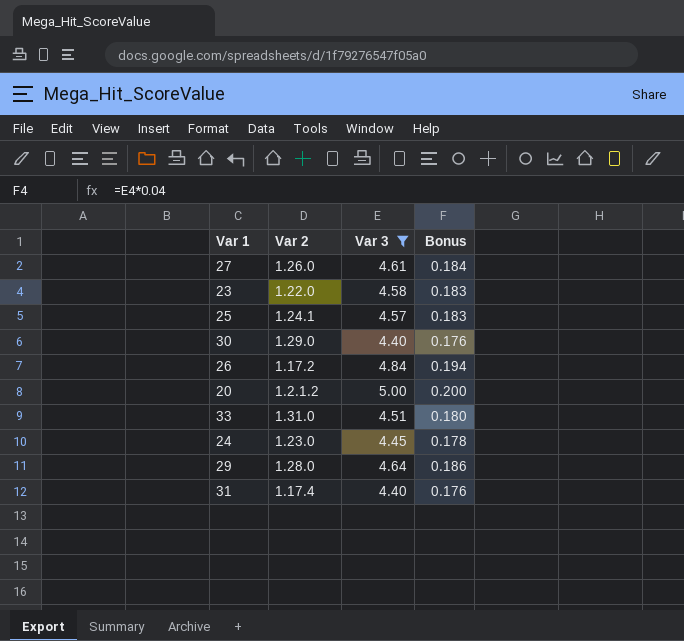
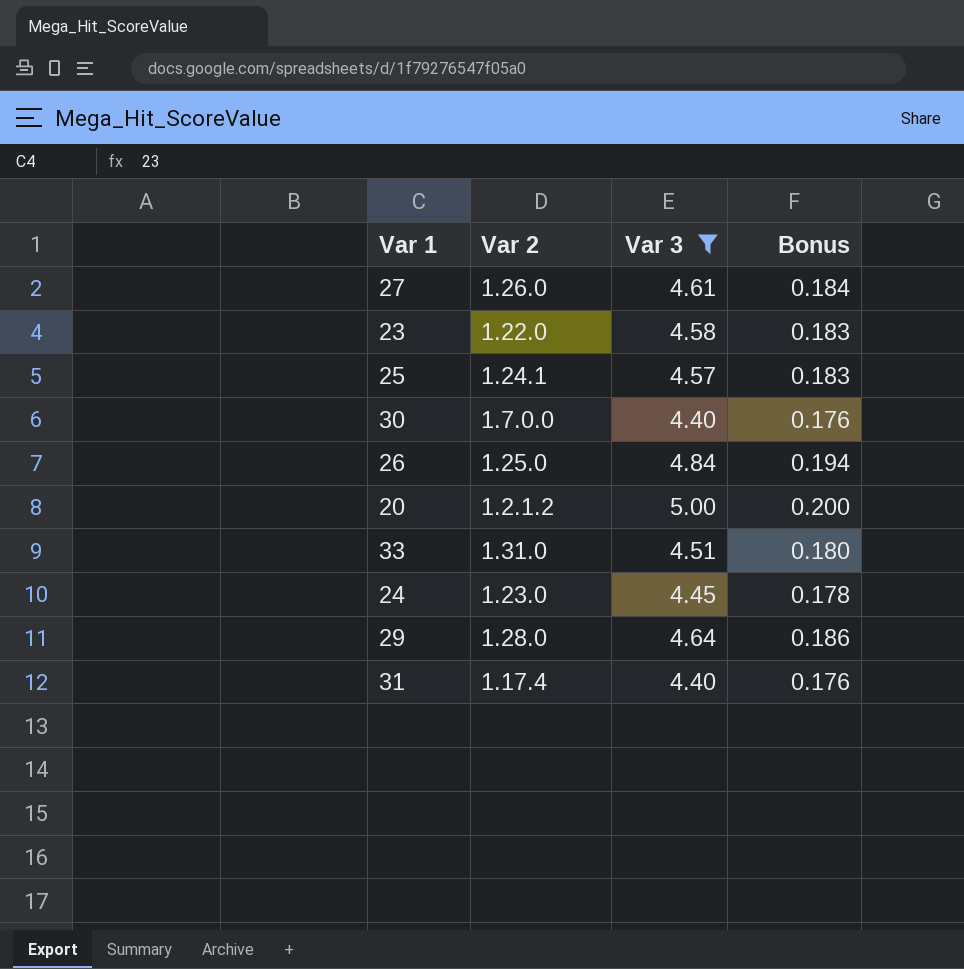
30 | Var 2: 1.29.0 -> 1.7.0.0
26 | Var 2: 1.17.2 -> 1.25.0

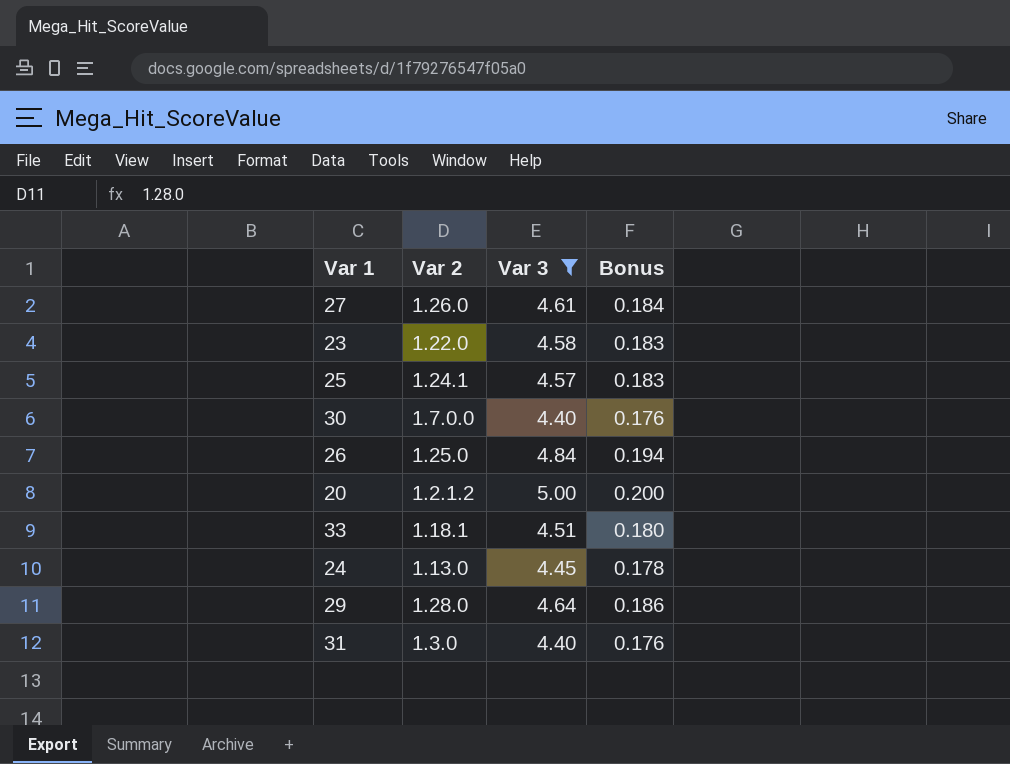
33 | Var 2: 1.31.0 -> 1.18.1
24 | Var 2: 1.23.0 -> 1.13.0
31 | Var 2: 1.17.4 -> 1.3.0

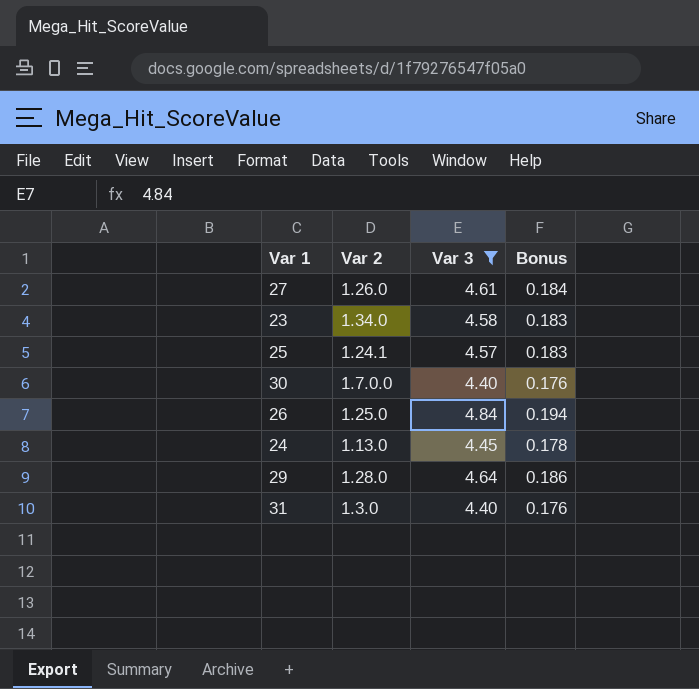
row 20: 1.2.1.2 | 5.00 | 0.200 -> none
row 33: 1.18.1 | 4.51 | 0.180 -> none
23 | Var 2: 1.22.0 -> 1.34.0

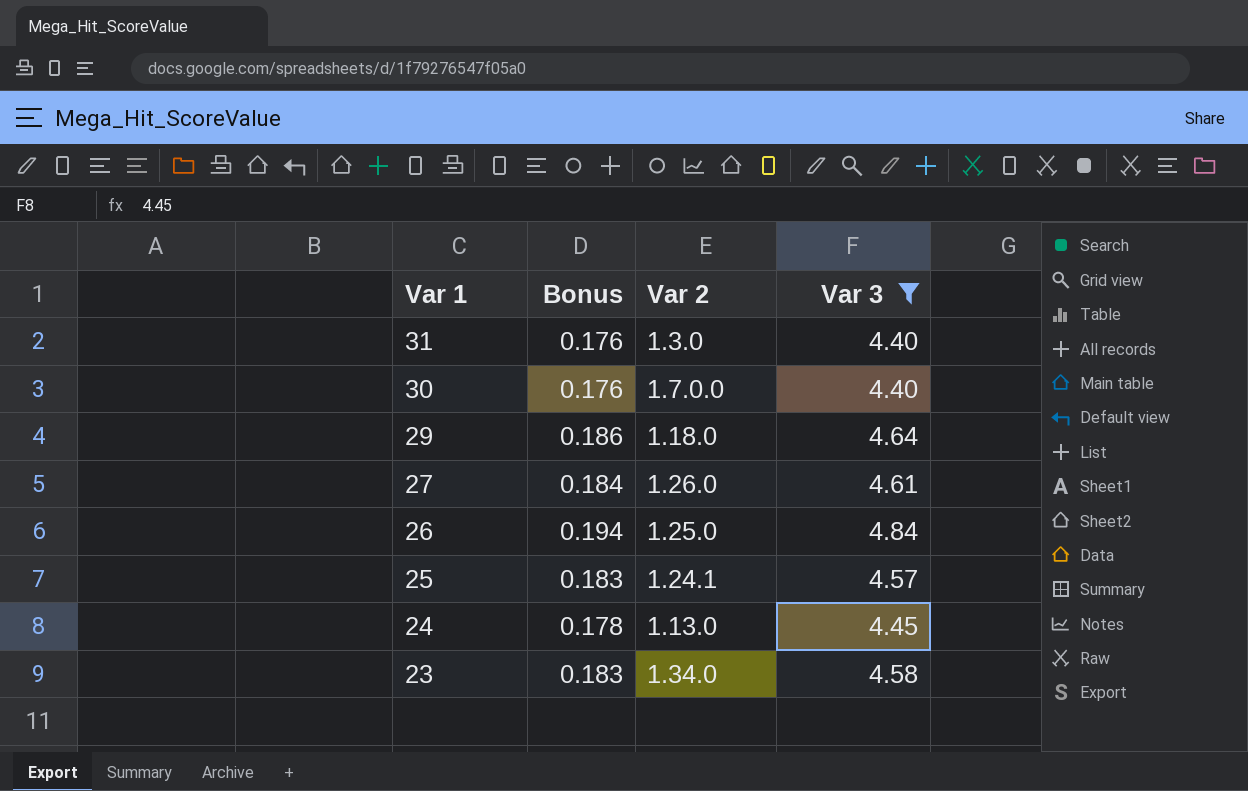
row order: none -> Var 1 descending
column Bonus | position: 4 -> 2
29 | Var 2: 1.28.0 -> 1.18.0

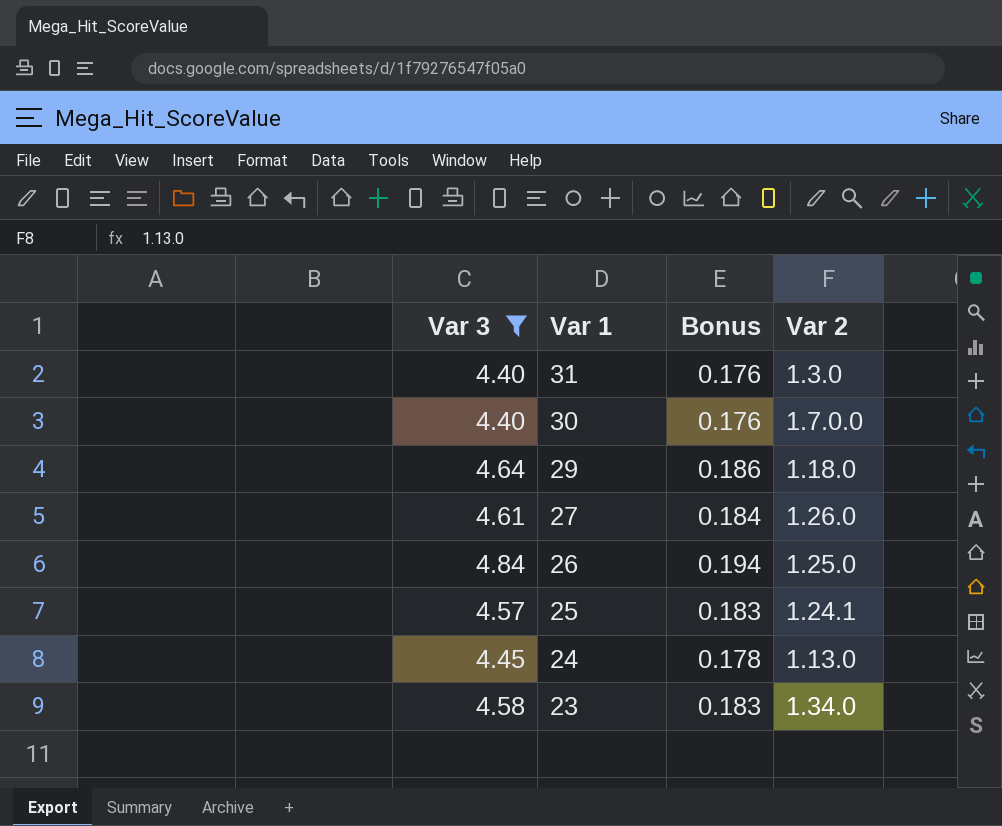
column Var 3 | position: 4 -> 1

